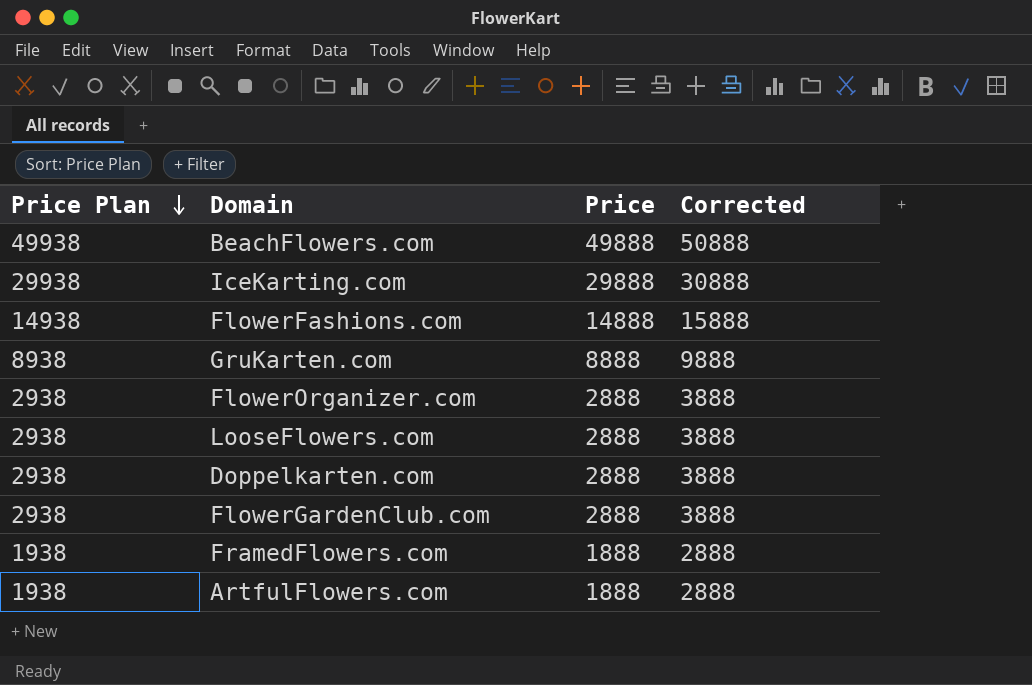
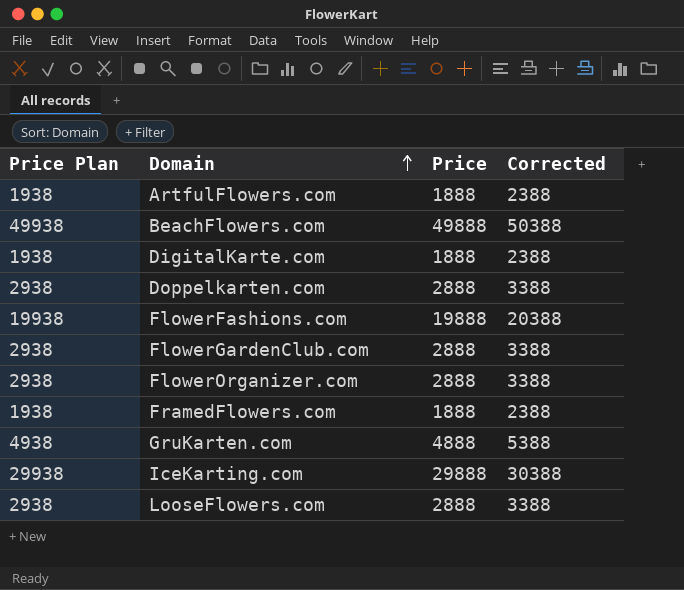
row order: Price Plan descending -> Domain ascending
column Corrected | formula: [Price] + 1000 -> [Price] + 500
row DigitalKarte.com: none -> 1938 | 1888 | 2388
FlowerFashions.com | Price Plan: 14938 -> 19938
FlowerFashions.com | Price: 14888 -> 19888
GruKarten.com | Price Plan: 8938 -> 4938
GruKarten.com | Price: 8888 -> 4888

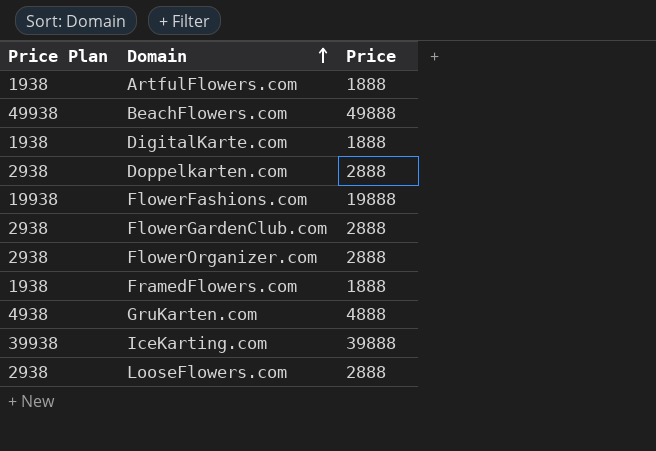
column Corrected | formula: [Price] + 500 -> none
IceKarting.com | Price Plan: 29938 -> 39938
IceKarting.com | Price: 29888 -> 39888

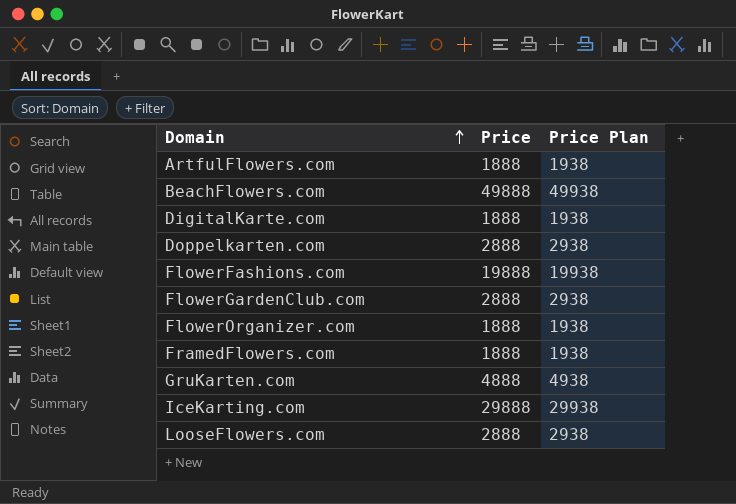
column Price Plan | position: 1 -> 3
FlowerOrganizer.com | Price: 2888 -> 1888
FlowerOrganizer.com | Price Plan: 2938 -> 1938
IceKarting.com | Price: 39888 -> 29888
IceKarting.com | Price Plan: 39938 -> 29938

